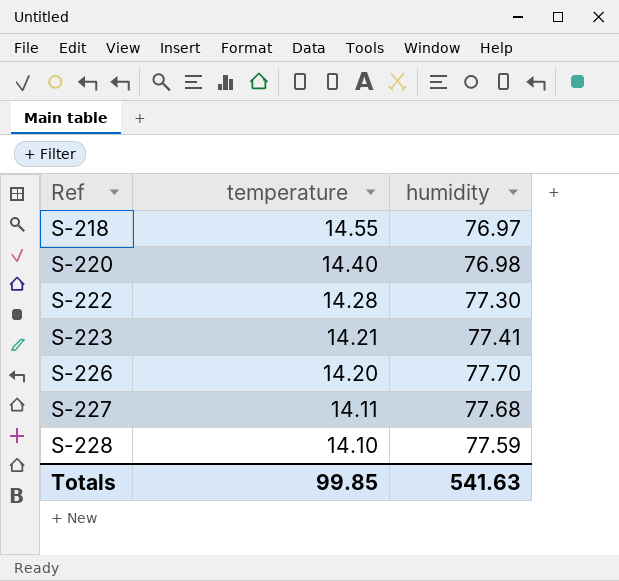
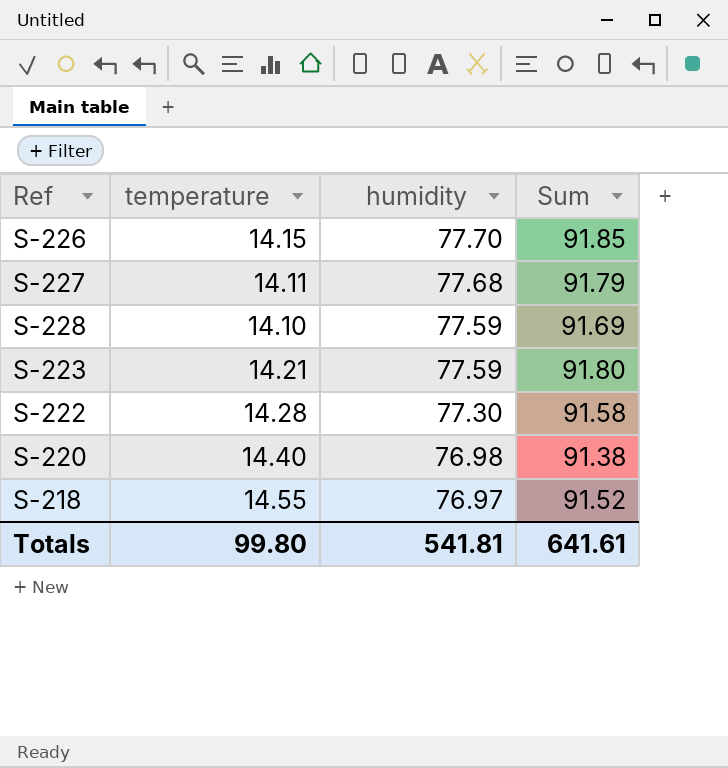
row order: Ref ascending -> humidity descending
column Sum | formula: none -> [temperature] + [humidity]
S-226 | temperature: 14.20 -> 14.15
S-223 | humidity: 77.41 -> 77.59
Totals | temperature: 99.85 -> 99.80
Totals | humidity: 541.63 -> 541.81

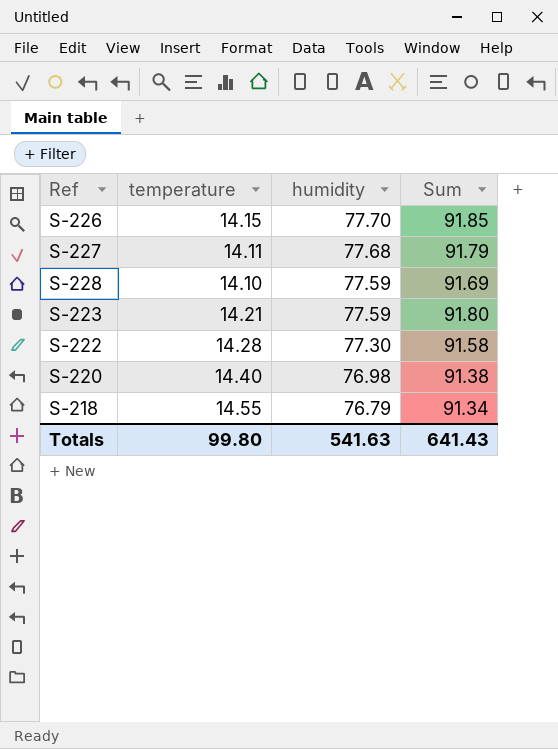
S-218 | humidity: 76.97 -> 76.79
S-218 | Sum: 91.52 -> 91.34
Totals | humidity: 541.81 -> 541.63
Totals | Sum: 641.61 -> 641.43

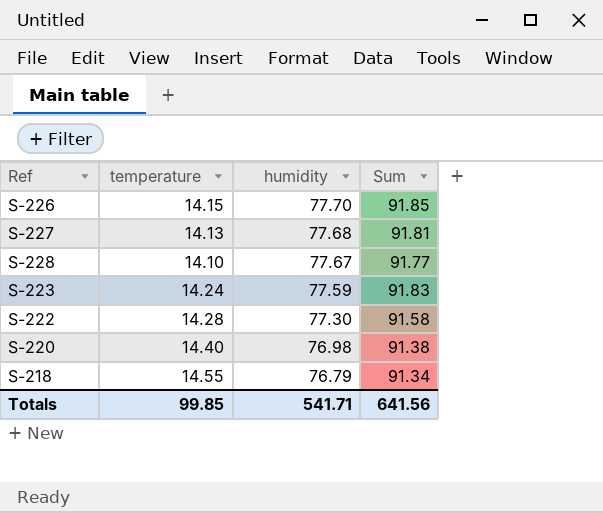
S-227 | temperature: 14.11 -> 14.13
S-227 | Sum: 91.79 -> 91.81
S-228 | humidity: 77.59 -> 77.67
S-228 | Sum: 91.69 -> 91.77
S-223 | temperature: 14.21 -> 14.24
S-223 | Sum: 91.80 -> 91.83
Totals | temperature: 99.80 -> 99.85
Totals | humidity: 541.63 -> 541.71
Totals | Sum: 641.43 -> 641.56

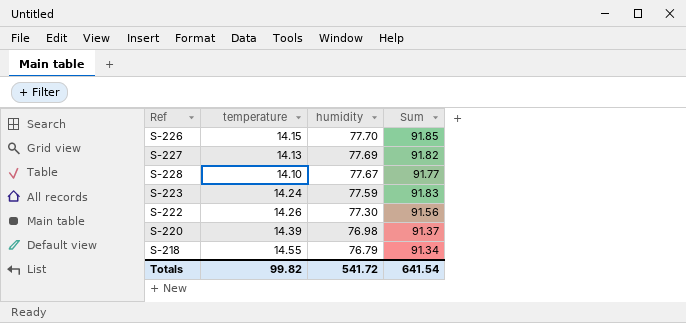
S-227 | humidity: 77.68 -> 77.69
S-227 | Sum: 91.81 -> 91.82
S-222 | temperature: 14.28 -> 14.26
S-222 | Sum: 91.58 -> 91.56
S-220 | temperature: 14.40 -> 14.39
S-220 | Sum: 91.38 -> 91.37
Totals | temperature: 99.85 -> 99.82
Totals | humidity: 541.71 -> 541.72
Totals | Sum: 641.56 -> 641.54

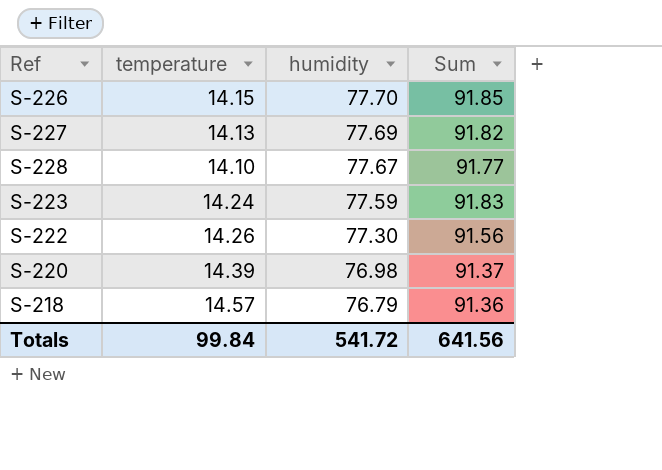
S-218 | temperature: 14.55 -> 14.57
S-218 | Sum: 91.34 -> 91.36
Totals | temperature: 99.82 -> 99.84
Totals | Sum: 641.54 -> 641.56

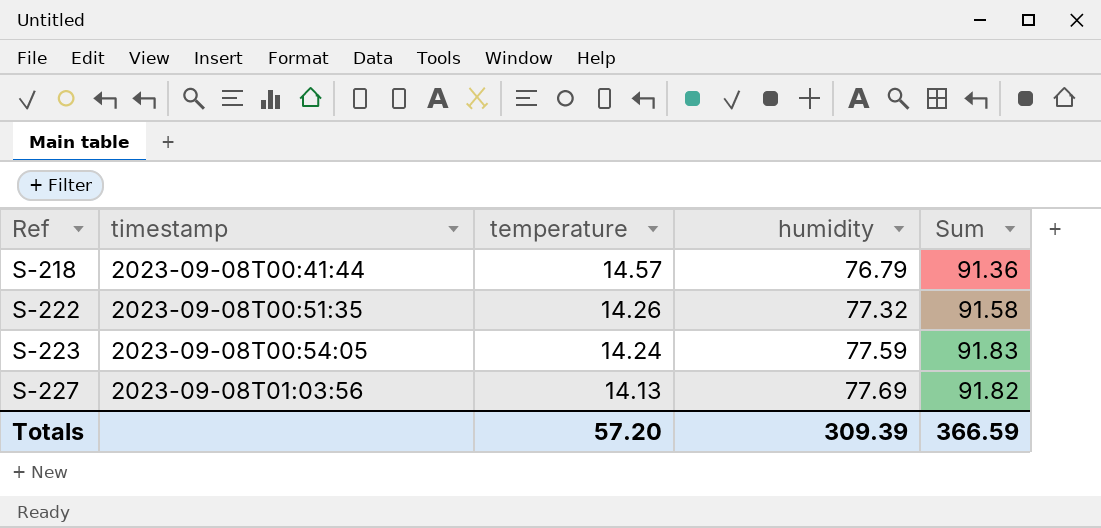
row order: humidity descending -> Ref ascending
column timestamp | position: none -> 2
row S-226: 14.15 | 77.70 | 91.85 -> none
row S-228: 14.10 | 77.67 | 91.77 -> none
row S-220: 14.39 | 76.98 | 91.37 -> none
S-222 | humidity: 77.30 -> 77.32
S-222 | Sum: 91.56 -> 91.58
Totals | temperature: 99.84 -> 57.20
Totals | humidity: 541.72 -> 309.39
Totals | Sum: 641.56 -> 366.59

